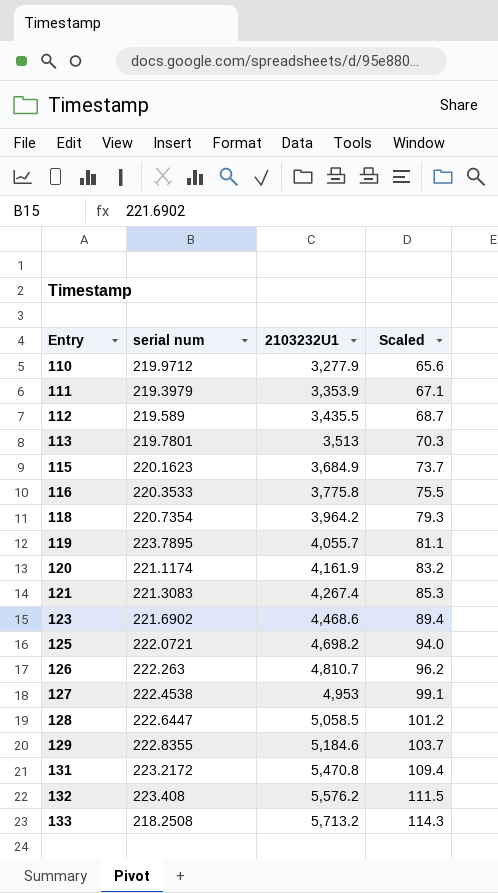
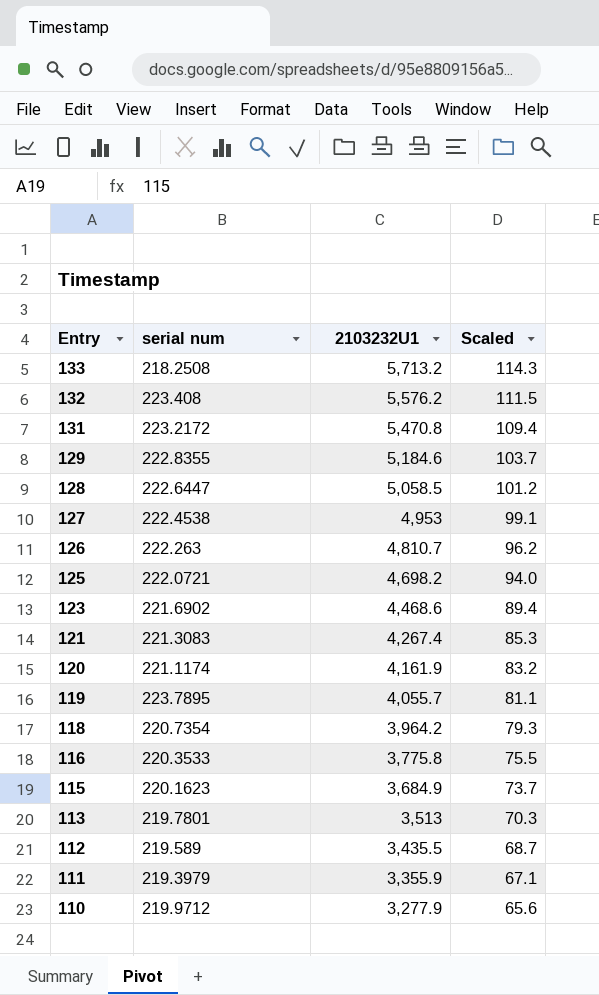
row order: Entry ascending -> Entry descending
111 | 2103232U1: 3,353.9 -> 3,355.9

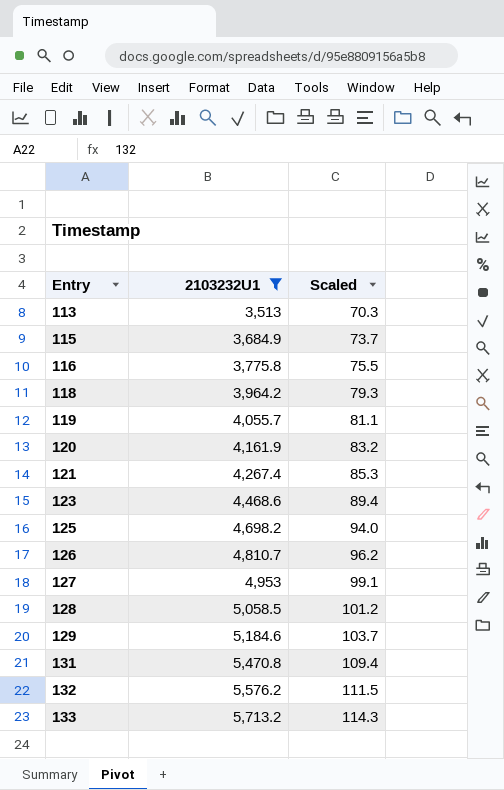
filter: none -> 2103232U1 >= 3,513
row order: Entry descending -> Entry ascending
column serial num | position: 2 -> none

